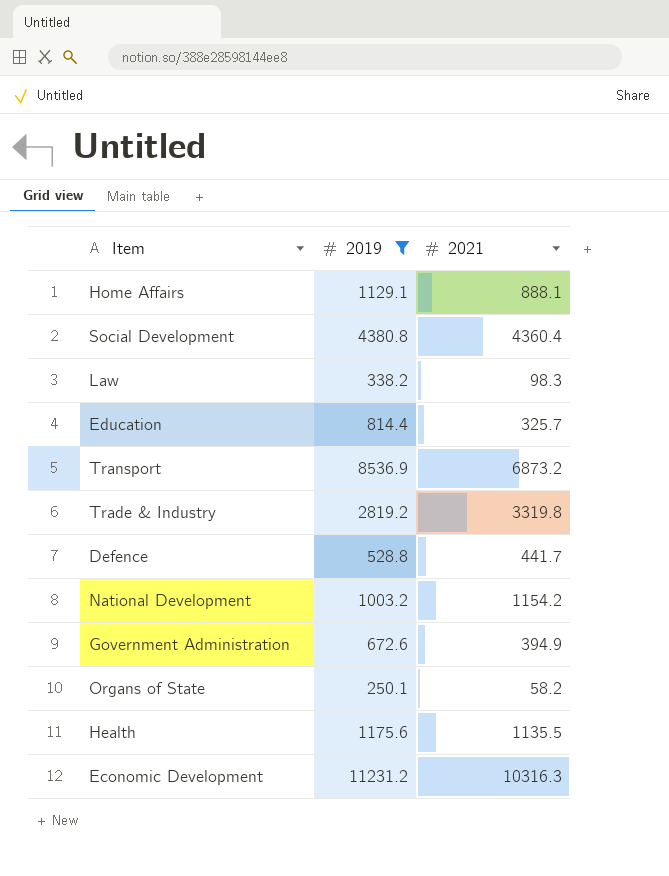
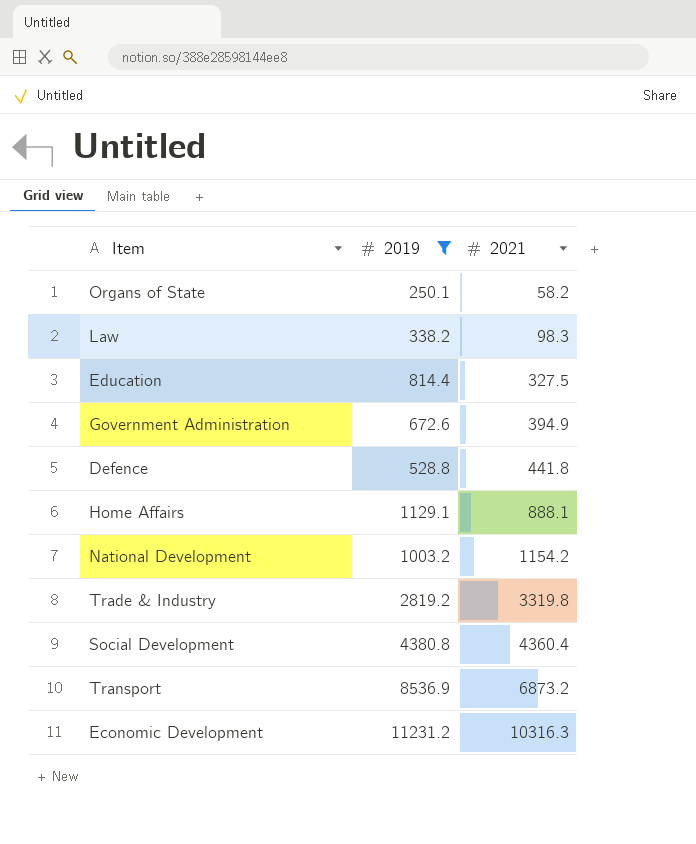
row order: none -> 2021 ascending
row Health: 1175.6 | 1135.5 -> none
Education | 2021: 325.7 -> 327.5
Defence | 2021: 441.7 -> 441.8

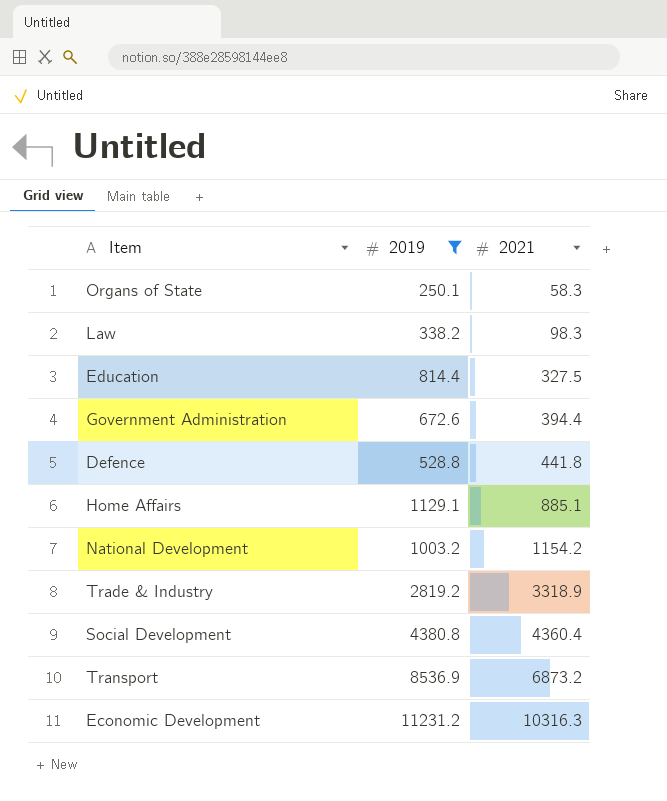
Organs of State | 2021: 58.2 -> 58.3
Government Administration | 2021: 394.9 -> 394.4
Home Affairs | 2021: 888.1 -> 885.1
Trade & Industry | 2021: 3319.8 -> 3318.9

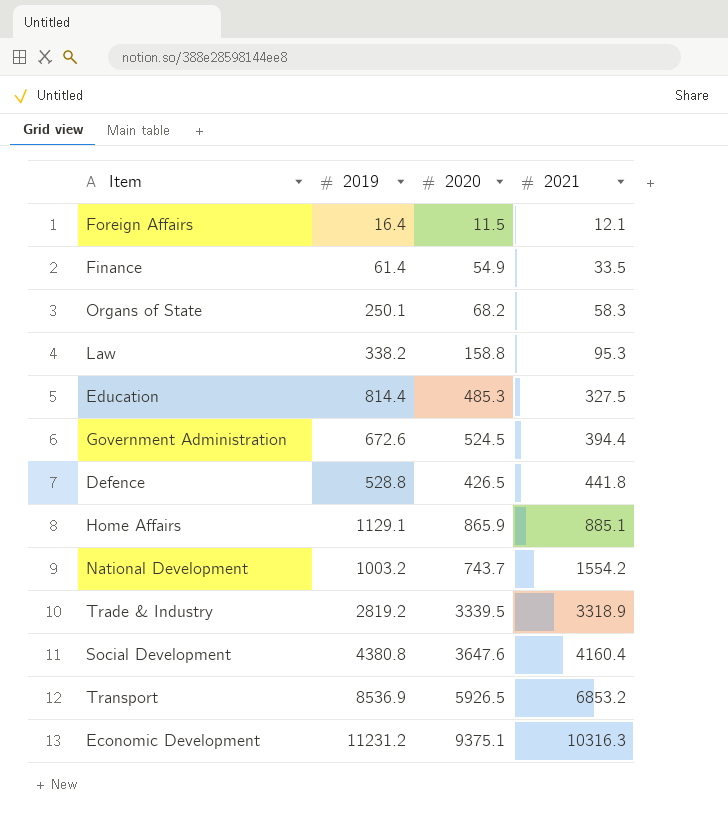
filter: 2019 >= 250.1 -> none
column 2020 | position: none -> 3
Law | 2021: 98.3 -> 95.3
National Development | 2021: 1154.2 -> 1554.2
Social Development | 2021: 4360.4 -> 4160.4
Transport | 2021: 6873.2 -> 6853.2

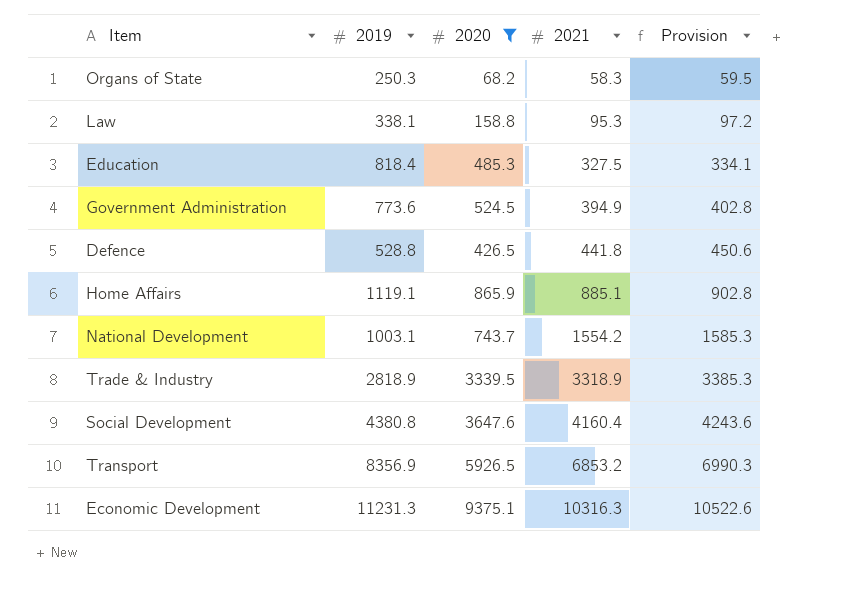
filter: none -> 2020 >= 68.2
column Provision | formula: none -> [2021] * 1.02
Organs of State | 2019: 250.1 -> 250.3
Law | 2019: 338.2 -> 338.1
Education | 2019: 814.4 -> 818.4
Government Administration | 2019: 672.6 -> 773.6
Government Administration | 2021: 394.4 -> 394.9
Home Affairs | 2019: 1129.1 -> 1119.1
National Development | 2019: 1003.2 -> 1003.1
Trade & Industry | 2019: 2819.2 -> 2818.9
Transport | 2019: 8536.9 -> 8356.9
Economic Development | 2019: 11231.2 -> 11231.3

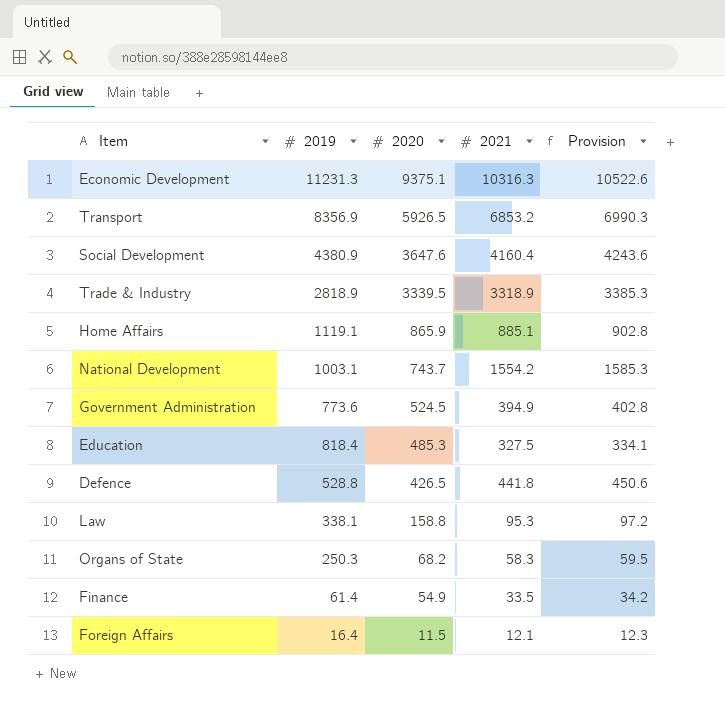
filter: 2020 >= 68.2 -> none
row order: 2021 ascending -> 2020 descending
Social Development | 2019: 4380.8 -> 4380.9

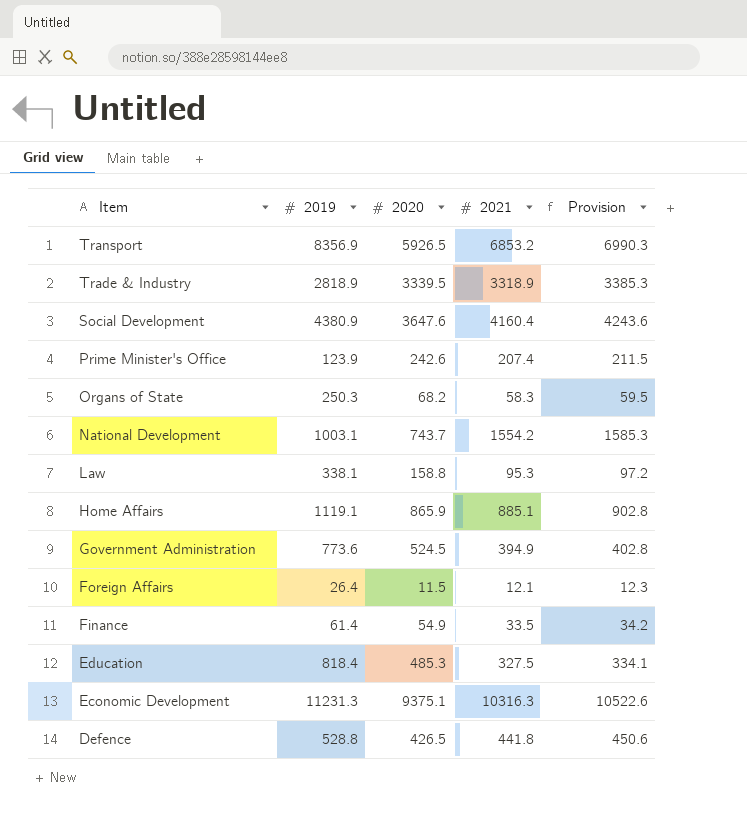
row order: 2020 descending -> Item descending
row Prime Minister's Office: none -> 123.9 | 242.6 | 207.4 | 211.5
Foreign Affairs | 2019: 16.4 -> 26.4

